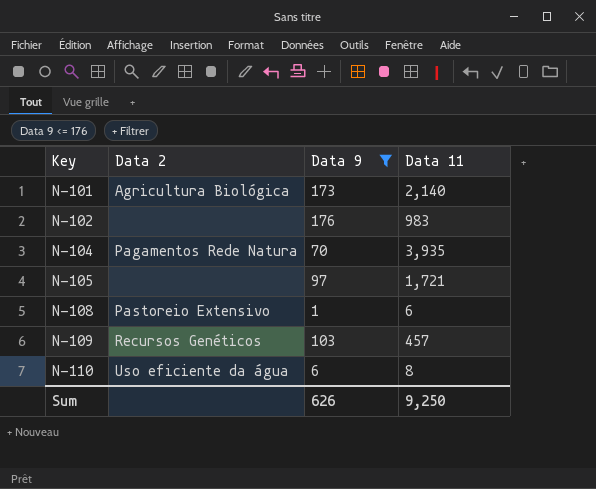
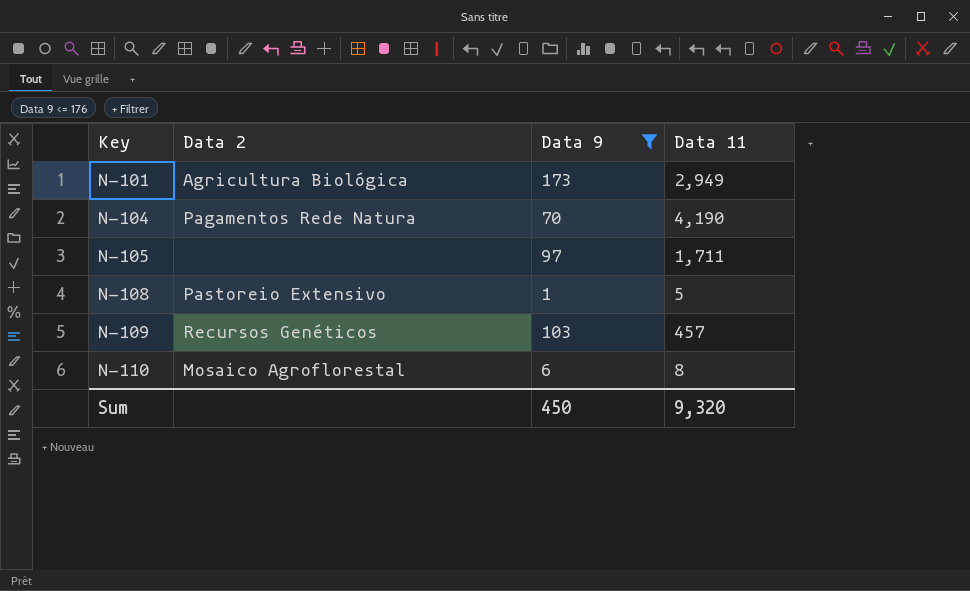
row N-102: none | 176 | 983 -> none
N-101 | Data 11: 2,140 -> 2,949
N-104 | Data 11: 3,935 -> 4,190
N-105 | Data 11: 1,721 -> 1,711
N-108 | Data 11: 6 -> 5
N-110 | Data 2: Uso eficiente da água -> Mosaico Agroflorestal
Sum | Data 9: 626 -> 450
Sum | Data 11: 9,250 -> 9,320

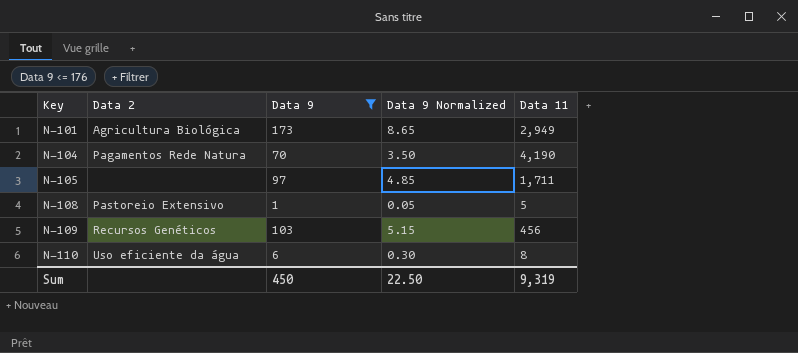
column Data 9 Normalized | formula: none -> [Data 9] * 0.05
N-109 | Data 11: 457 -> 456
N-110 | Data 2: Mosaico Agroflorestal -> Uso eficiente da água
Sum | Data 11: 9,320 -> 9,319

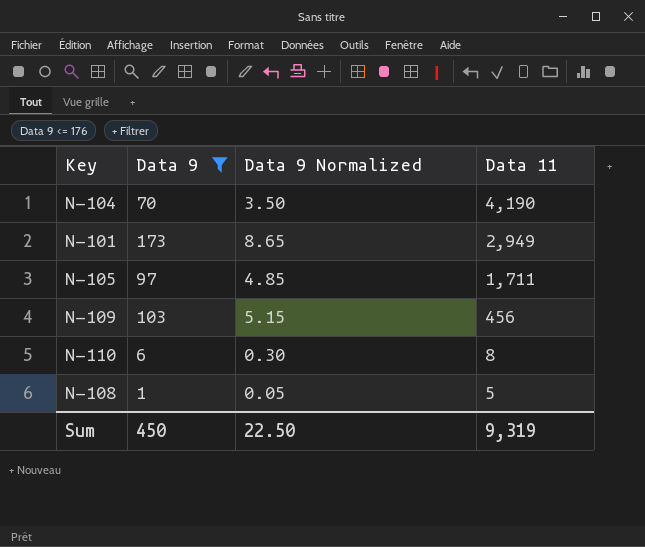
row order: Key ascending -> Data 11 descending
column Data 2 | position: 2 -> none

